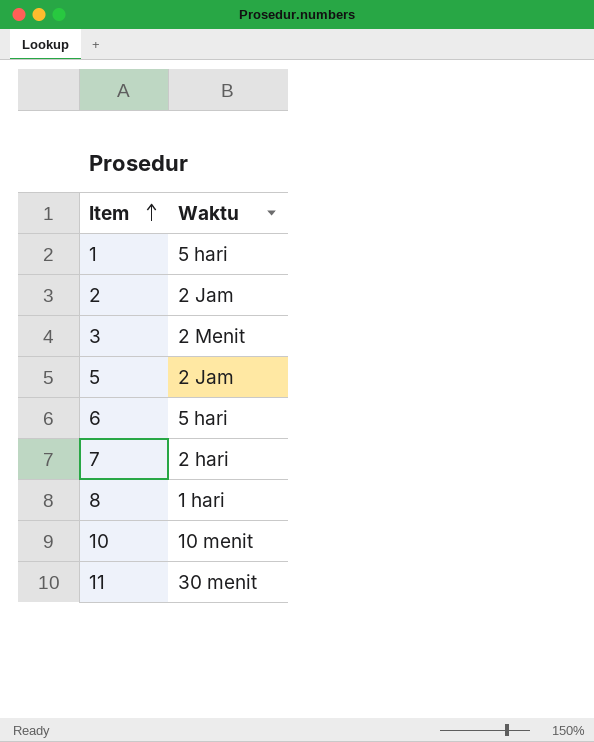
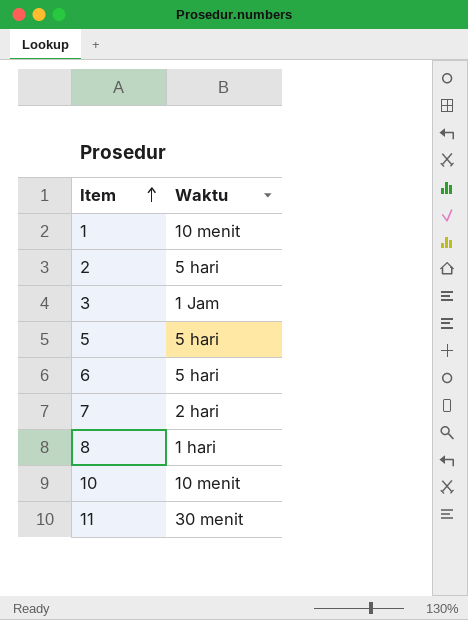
1 | Waktu: 5 hari -> 10 menit
2 | Waktu: 2 Jam -> 5 hari
3 | Waktu: 2 Menit -> 1 Jam
5 | Waktu: 2 Jam -> 5 hari

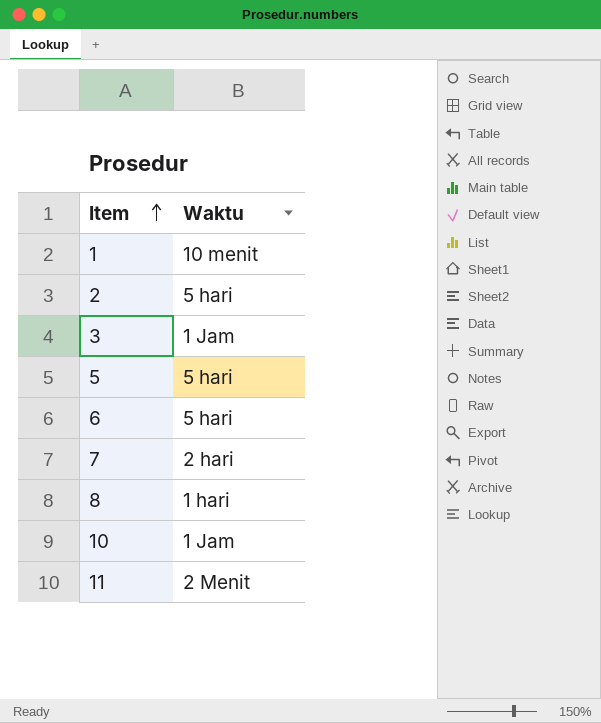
10 | Waktu: 10 menit -> 1 Jam
11 | Waktu: 30 menit -> 2 Menit

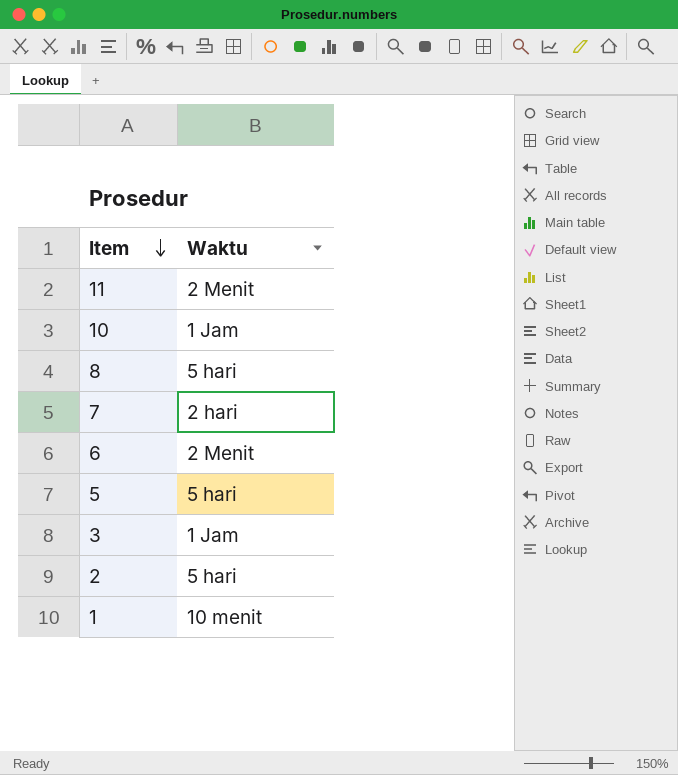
row order: Item ascending -> Item descending
8 | Waktu: 1 hari -> 5 hari
6 | Waktu: 5 hari -> 2 Menit

